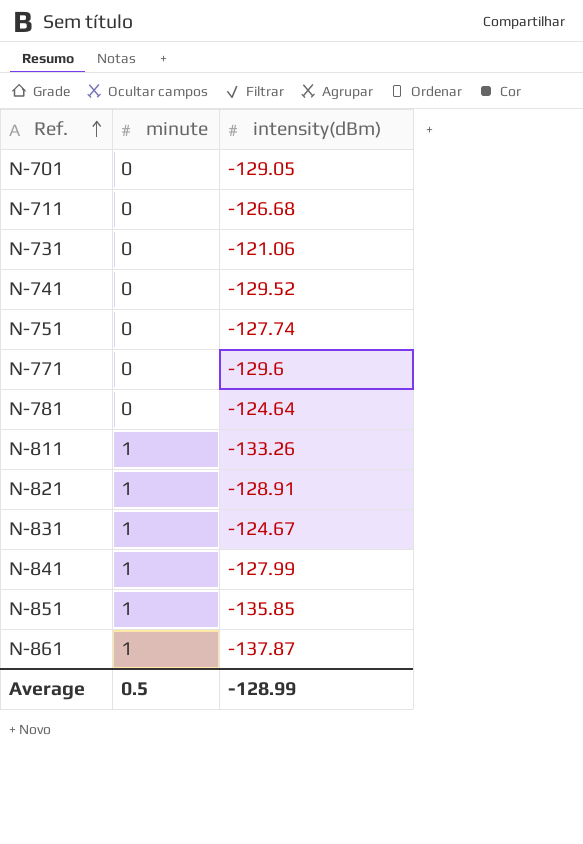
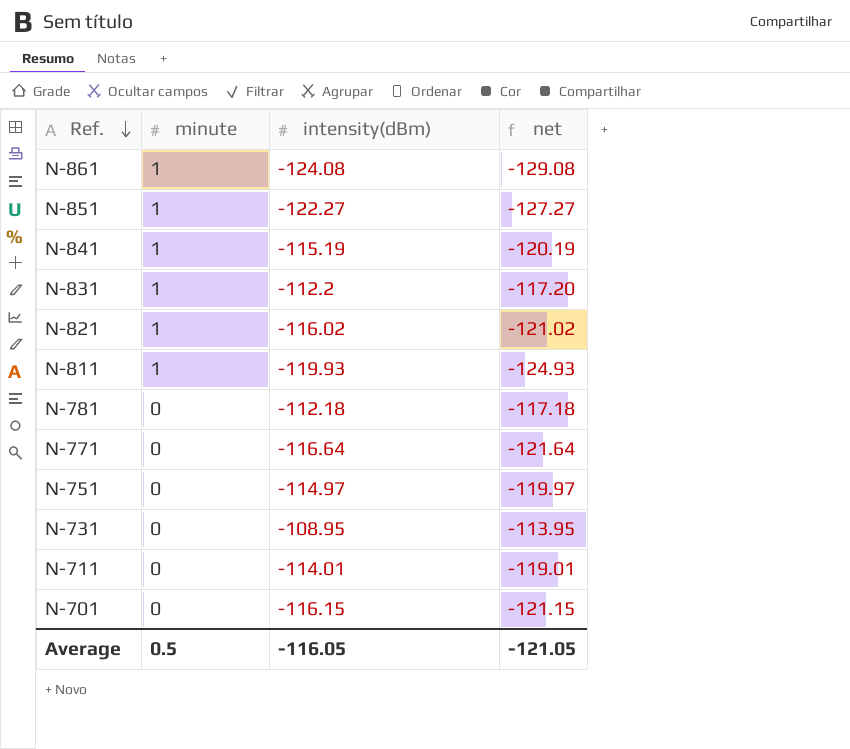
row order: Ref. ascending -> Ref. descending
column net | formula: none -> [intensity(dBm)] - 5
row N-741: 0 | -129.52 -> none
N-861 | intensity(dBm): -137.87 -> -124.08
N-851 | intensity(dBm): -135.85 -> -122.27
N-841 | intensity(dBm): -127.99 -> -115.19
N-831 | intensity(dBm): -124.67 -> -112.2
N-821 | intensity(dBm): -128.91 -> -116.02
N-811 | intensity(dBm): -133.26 -> -119.93
N-781 | intensity(dBm): -124.64 -> -112.18
N-771 | intensity(dBm): -129.6 -> -116.64
N-751 | intensity(dBm): -127.74 -> -114.97
N-731 | intensity(dBm): -121.06 -> -108.95
N-711 | intensity(dBm): -126.68 -> -114.01
N-701 | intensity(dBm): -129.05 -> -116.15
Average | intensity(dBm): -128.99 -> -116.05

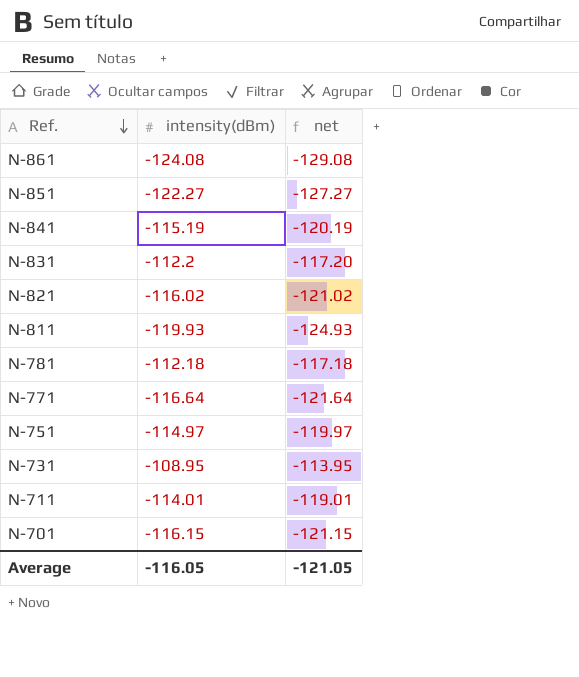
column minute | position: 2 -> none

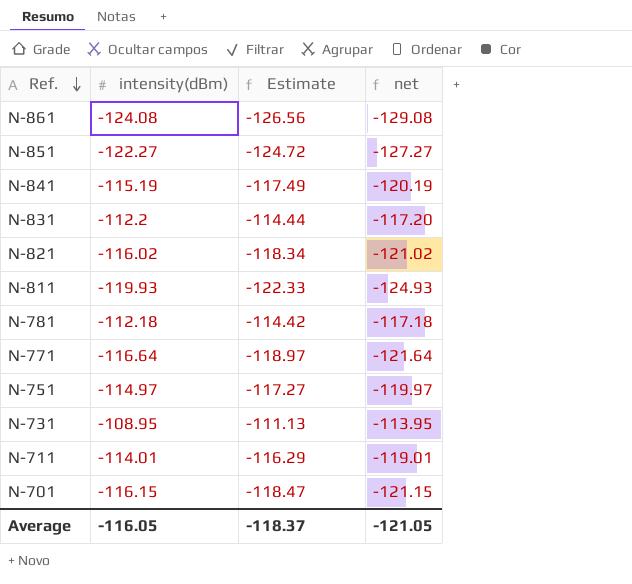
column Estimate | formula: none -> [intensity(dBm)] * 1.02

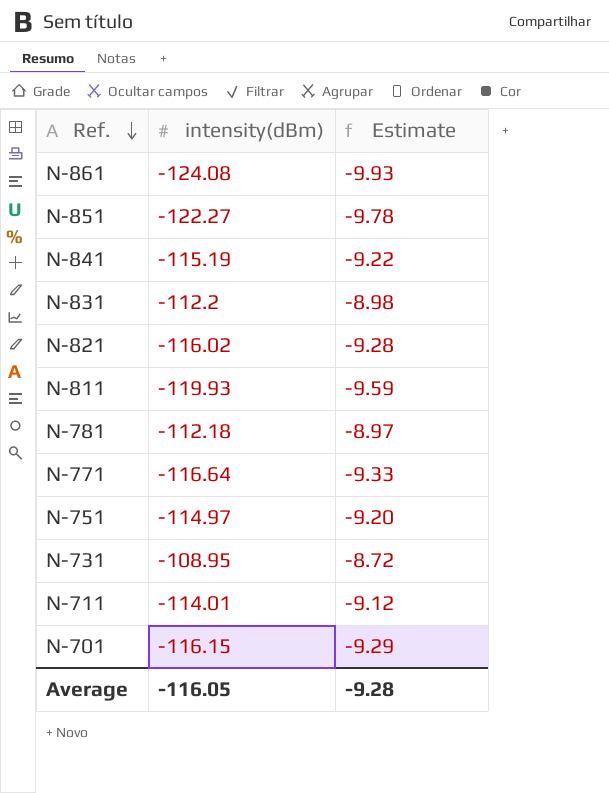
column net | formula: [intensity(dBm)] - 5 -> none
column Estimate | formula: [intensity(dBm)] * 1.02 -> [intensity(dBm)] * 0.08
Average | Estimate: -118.37 -> -9.28

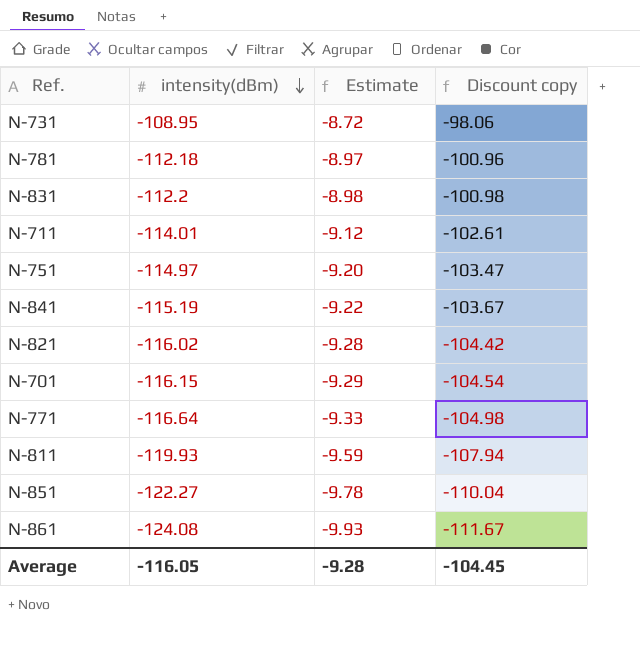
row order: Ref. descending -> intensity(dBm) descending
column Discount copy | formula: none -> [intensity(dBm)] * 0.9

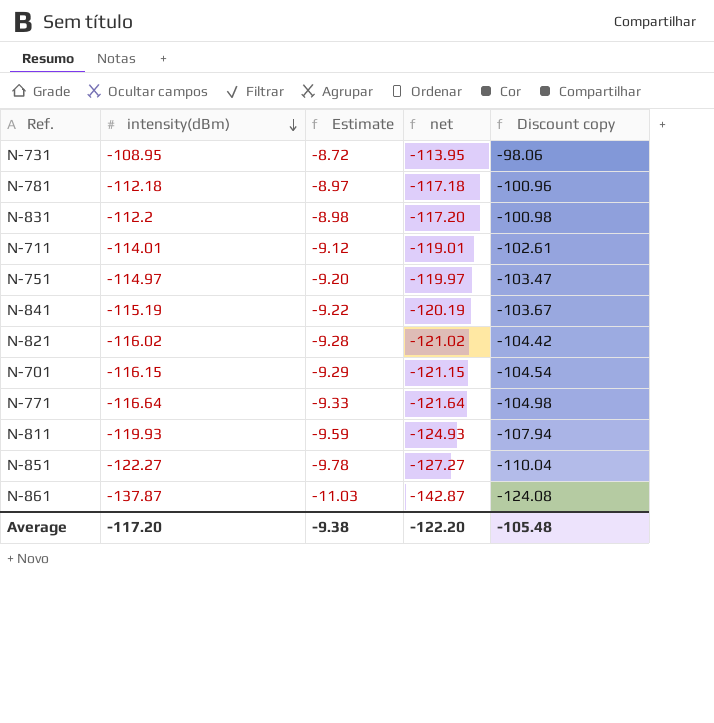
column net | formula: none -> [intensity(dBm)] - 5
N-861 | intensity(dBm): -124.08 -> -137.87
N-861 | Estimate: -9.93 -> -11.03
N-861 | Discount copy: -111.67 -> -124.08
Average | intensity(dBm): -116.05 -> -117.20
Average | Estimate: -9.28 -> -9.38
Average | Discount copy: -104.45 -> -105.48

